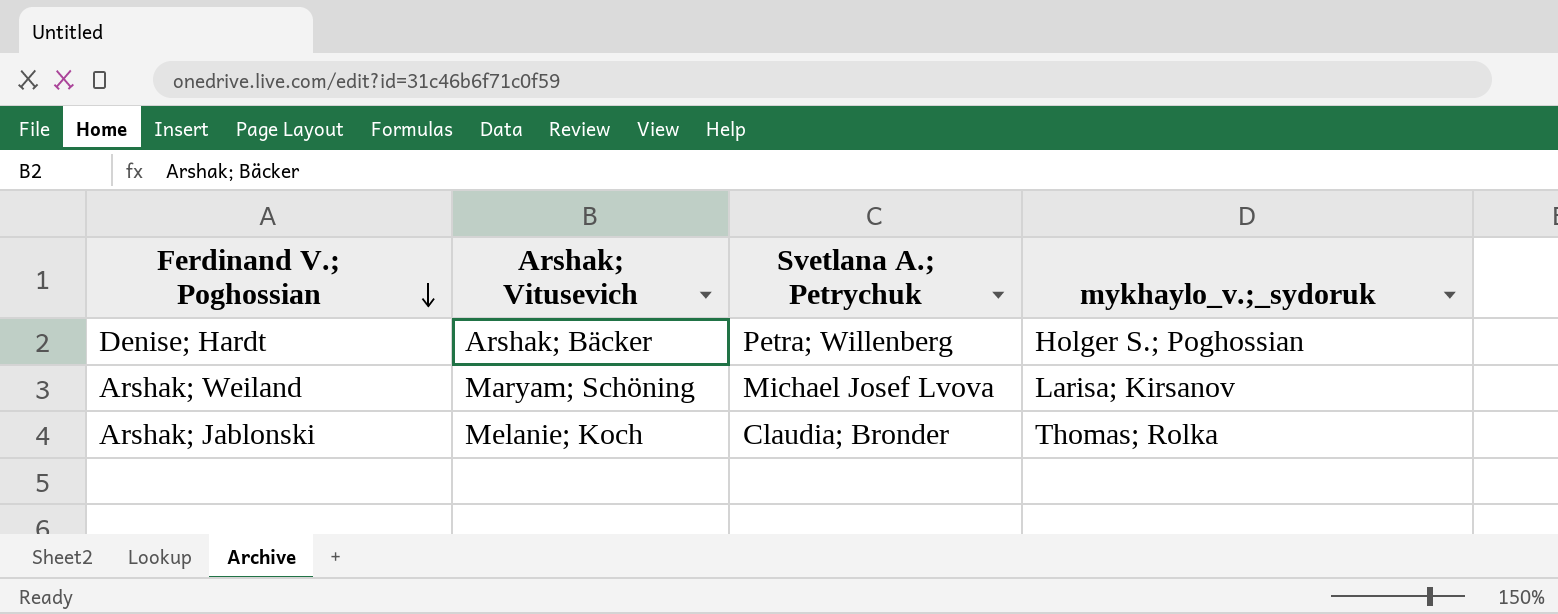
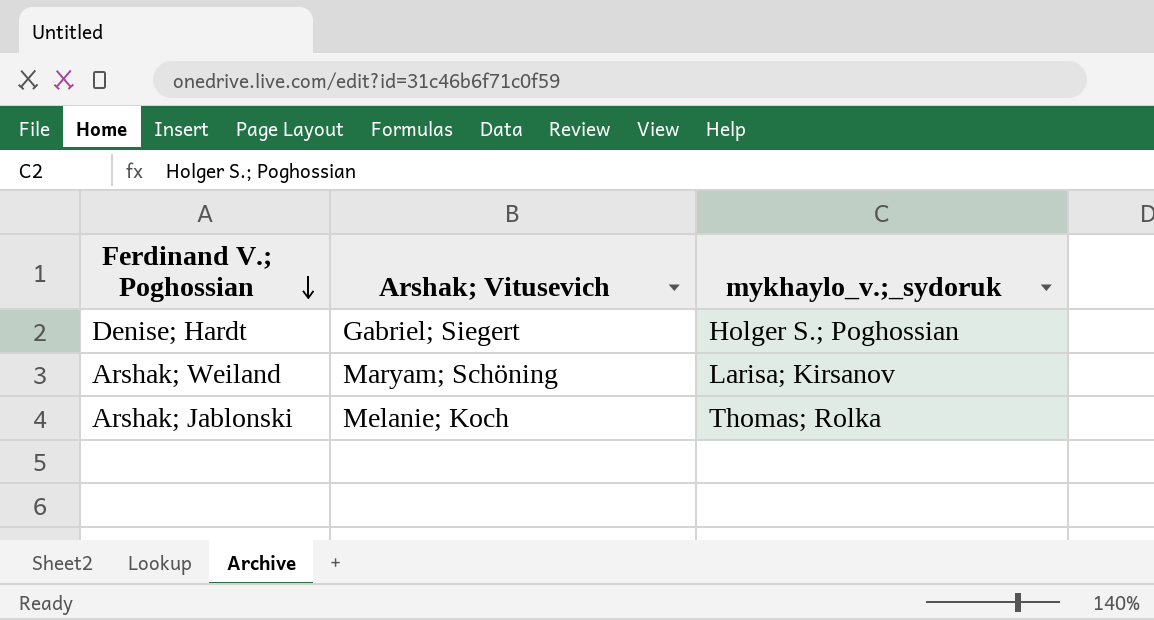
column Svetlana A.; Petrychuk | position: 3 -> none
Denise; Hardt | Arshak; Vitusevich: Arshak; Bäcker -> Gabriel; Siegert

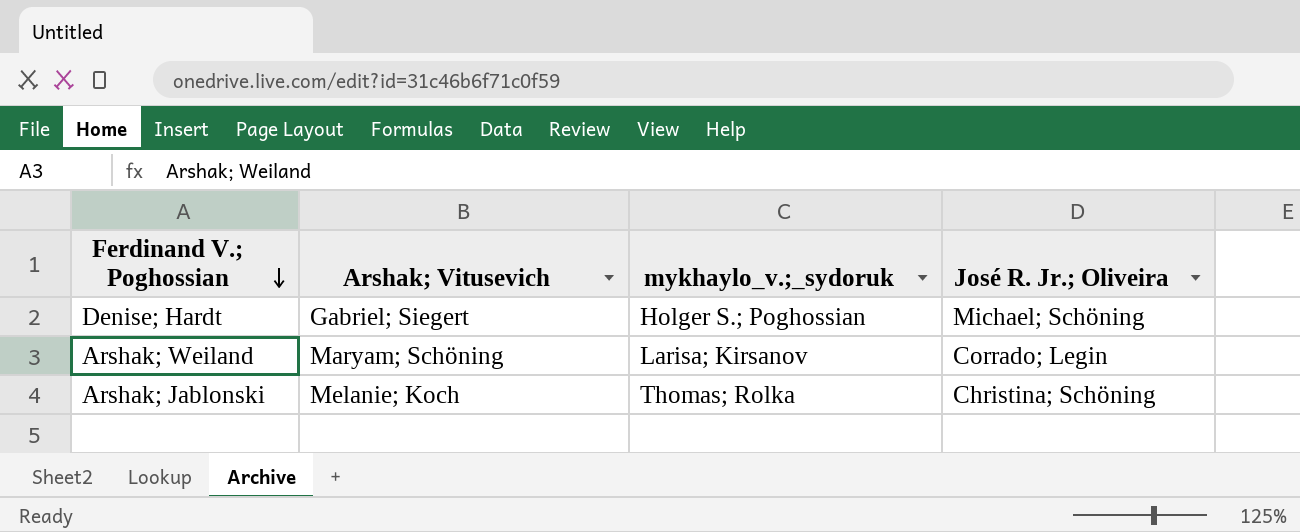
column José R. Jr.; Oliveira | position: none -> 4

